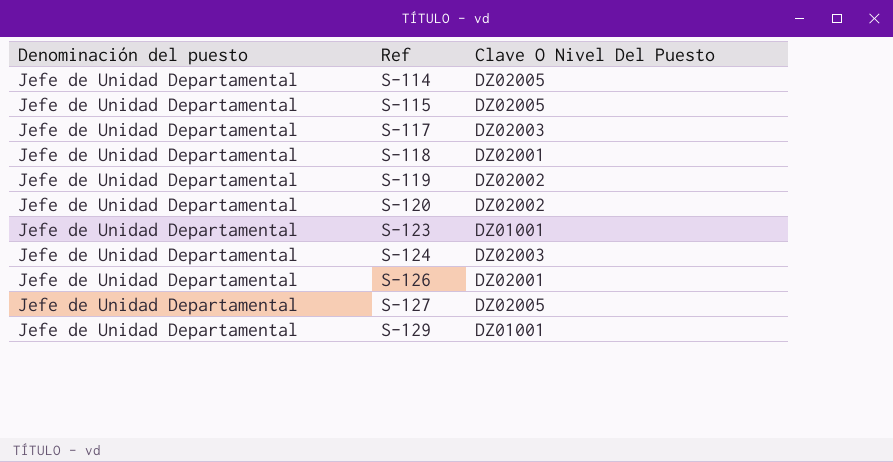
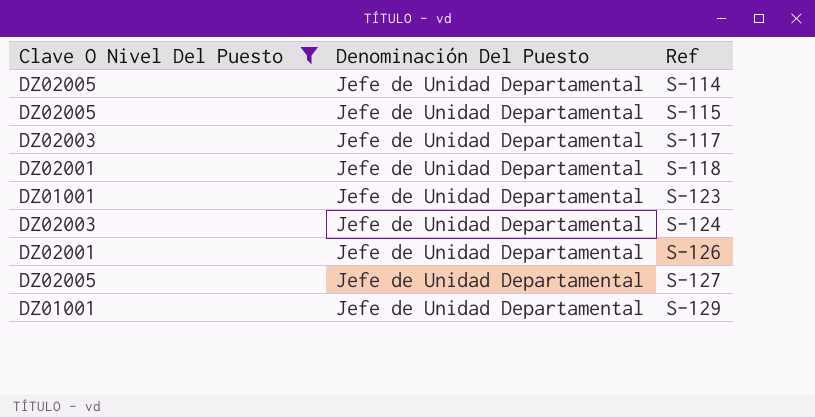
filter: none -> Clave O Nivel Del Puesto != DZ02002
column Clave O Nivel Del Puesto | position: 3 -> 1
column name: Denominación del puesto -> Denominación Del Puesto

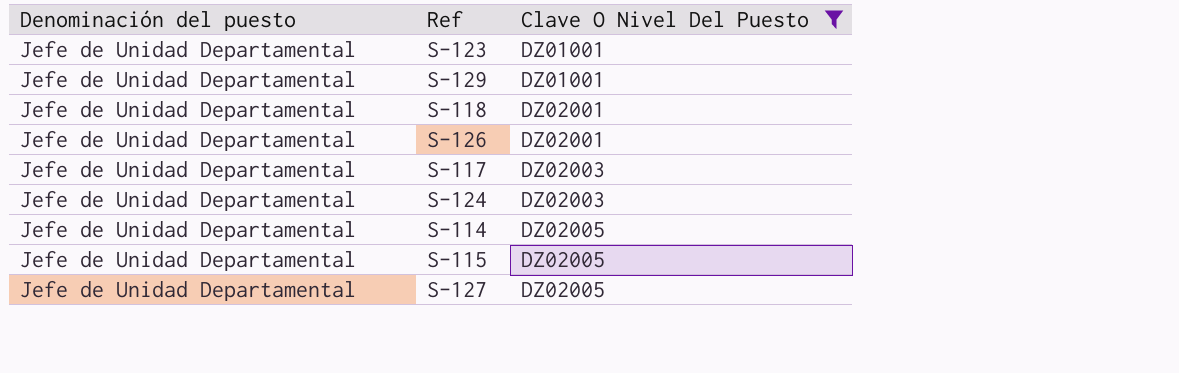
row order: Ref ascending -> Clave O Nivel Del Puesto ascending
column name: Denominación Del Puesto -> Denominación del puesto
column Clave O Nivel Del Puesto | position: 1 -> 3

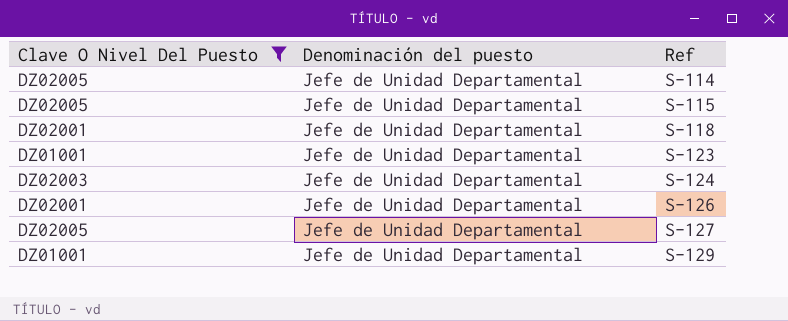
row order: Clave O Nivel Del Puesto ascending -> Ref ascending
column Clave O Nivel Del Puesto | position: 3 -> 1
row S-117: Jefe de Unidad Departamental | DZ02003 -> none

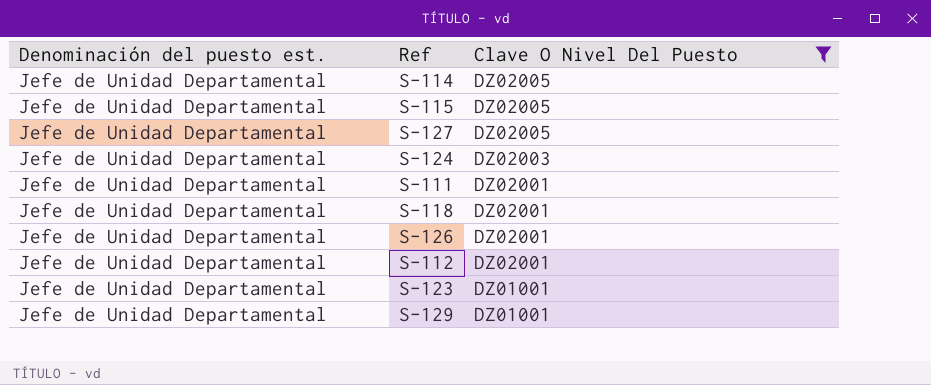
row order: Ref ascending -> Clave O Nivel Del Puesto descending
column name: Denominación del puesto -> Denominación del puesto est.
column Clave O Nivel Del Puesto | position: 1 -> 3
row S-111: none -> Jefe de Unidad Departamental | DZ02001
row S-112: none -> Jefe de Unidad Departamental | DZ02001

